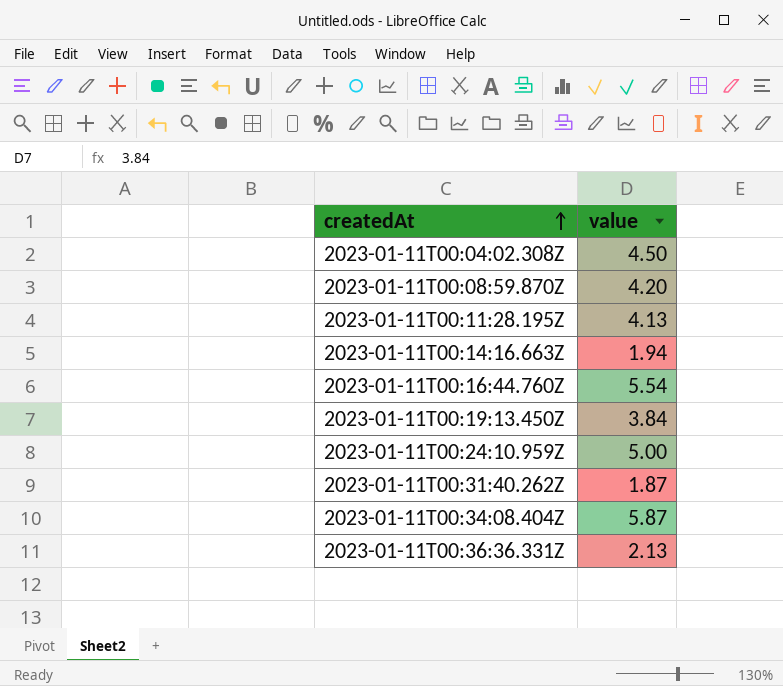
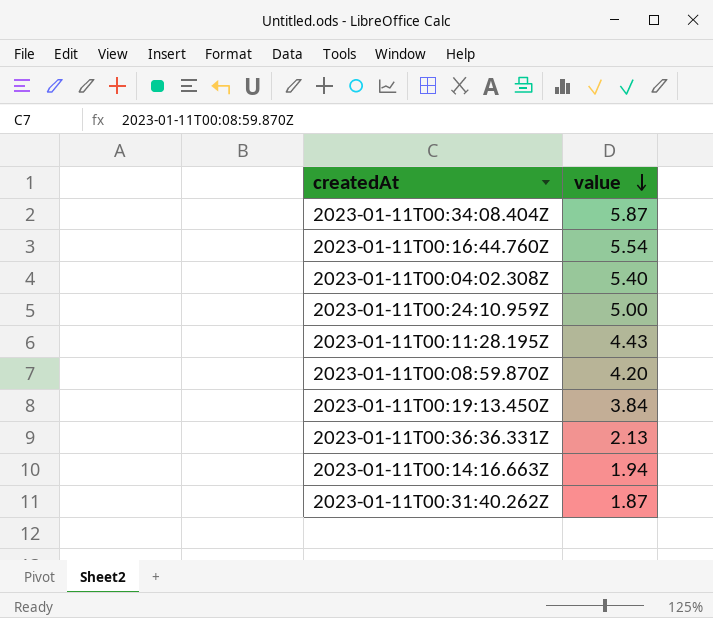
row order: createdAt ascending -> value descending
2023-01-11T00:04:02.308Z | value: 4.50 -> 5.40
2023-01-11T00:11:28.195Z | value: 4.13 -> 4.43

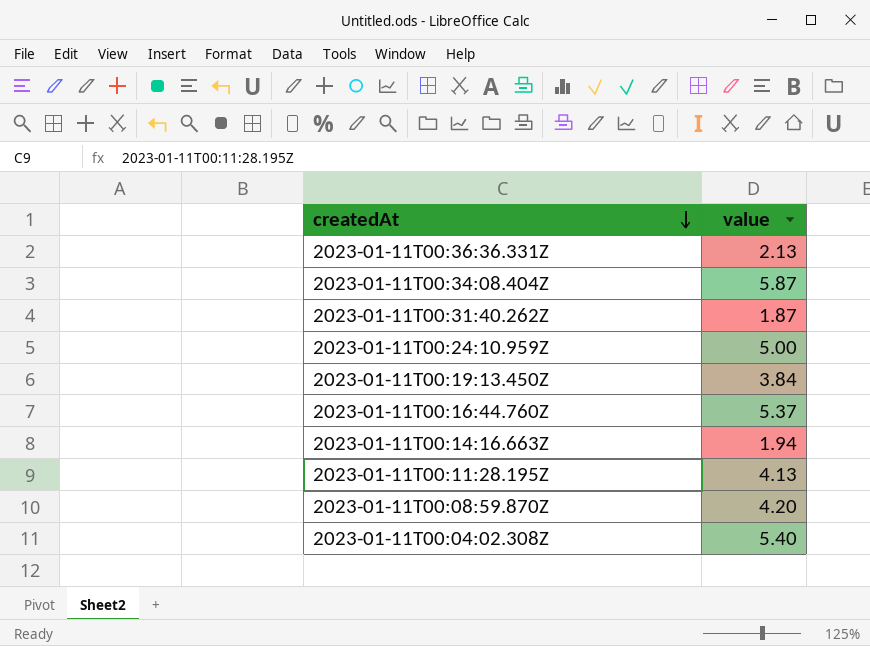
row order: value descending -> createdAt descending
2023-01-11T00:16:44.760Z | value: 5.54 -> 5.37
2023-01-11T00:11:28.195Z | value: 4.43 -> 4.13

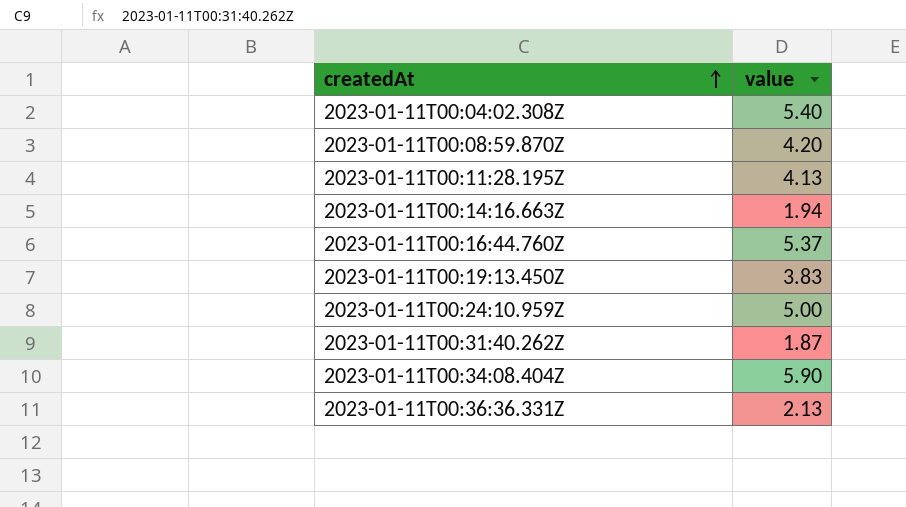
row order: createdAt descending -> createdAt ascending
2023-01-11T00:19:13.450Z | value: 3.84 -> 3.83
2023-01-11T00:34:08.404Z | value: 5.87 -> 5.90

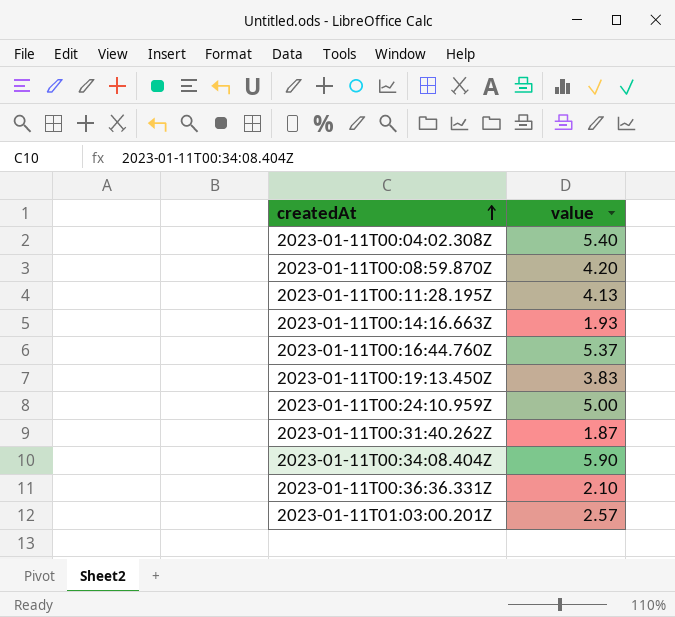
2023-01-11T00:14:16.663Z | value: 1.94 -> 1.93
2023-01-11T00:36:36.331Z | value: 2.13 -> 2.10
row 2023-01-11T01:03:00.201Z: none -> 2.57

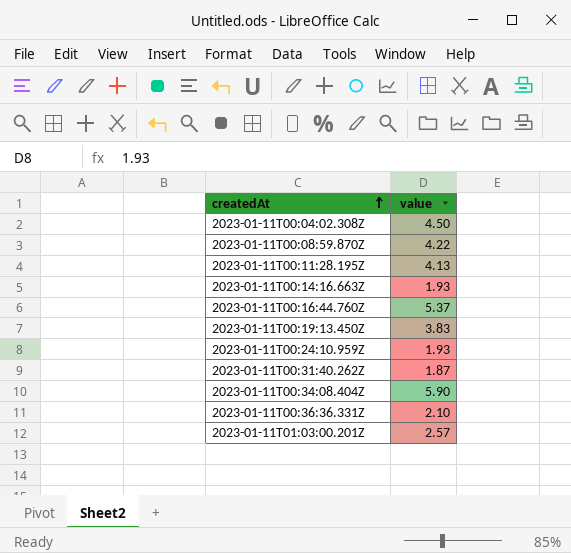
2023-01-11T00:04:02.308Z | value: 5.40 -> 4.50
2023-01-11T00:08:59.870Z | value: 4.20 -> 4.22
2023-01-11T00:24:10.959Z | value: 5.00 -> 1.93

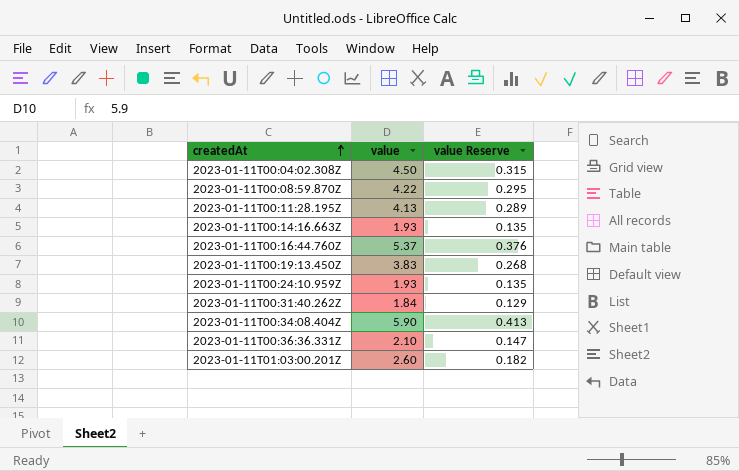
column value Reserve | formula: none -> [value] * 0.07
2023-01-11T00:31:40.262Z | value: 1.87 -> 1.84
2023-01-11T01:03:00.201Z | value: 2.57 -> 2.60

